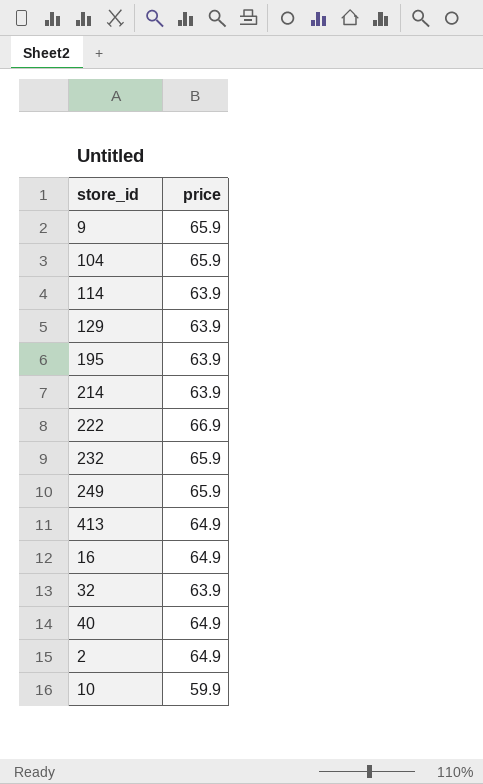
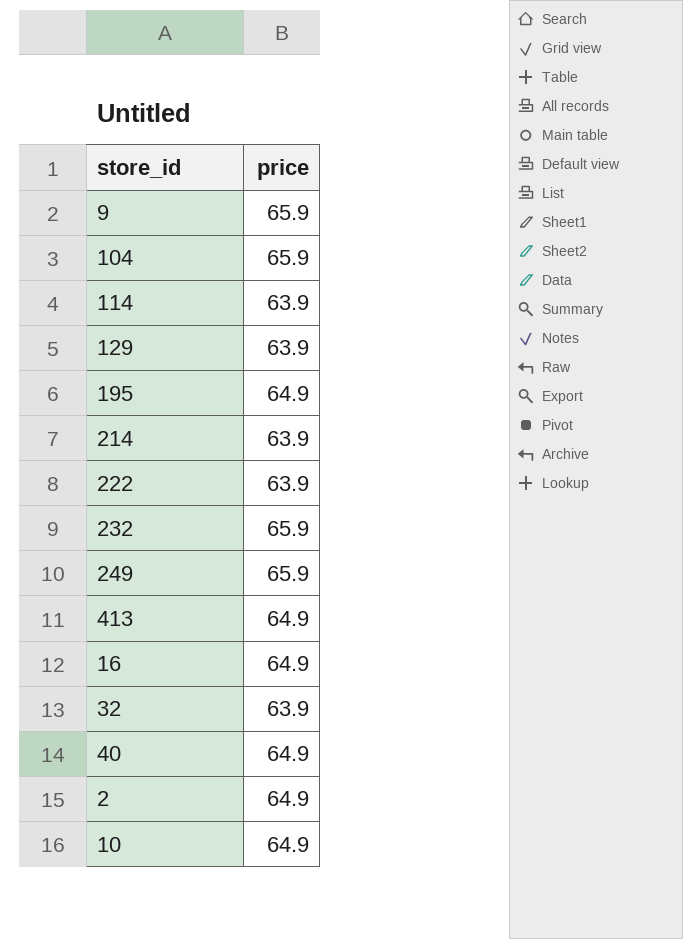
195 | price: 63.9 -> 64.9
222 | price: 66.9 -> 63.9
10 | price: 59.9 -> 64.9

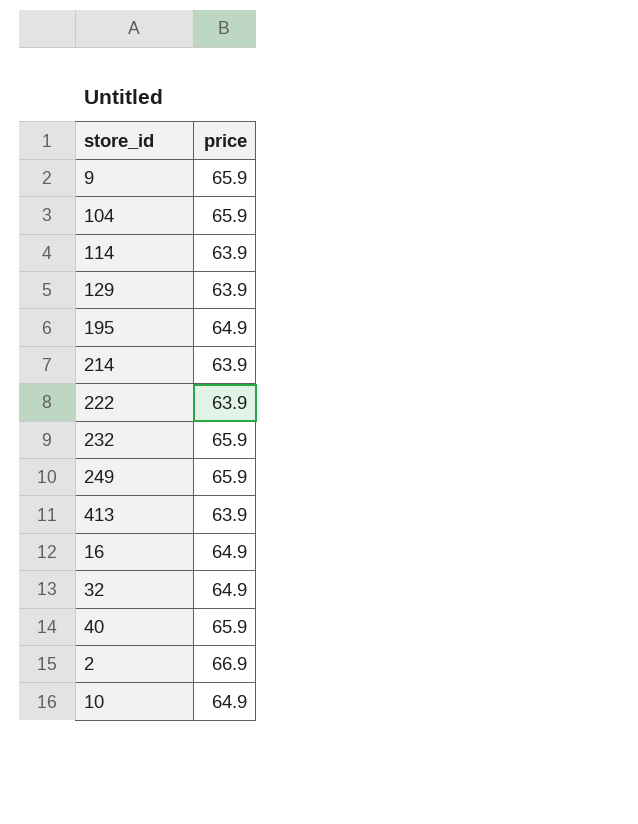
413 | price: 64.9 -> 63.9
32 | price: 63.9 -> 64.9
40 | price: 64.9 -> 65.9
2 | price: 64.9 -> 66.9

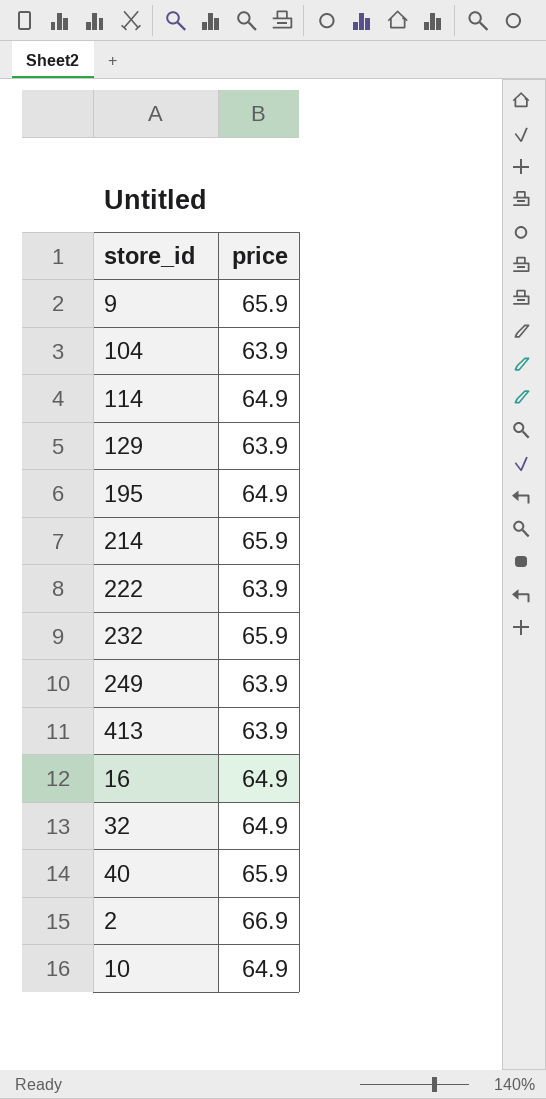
104 | price: 65.9 -> 63.9
114 | price: 63.9 -> 64.9
214 | price: 63.9 -> 65.9
249 | price: 65.9 -> 63.9

